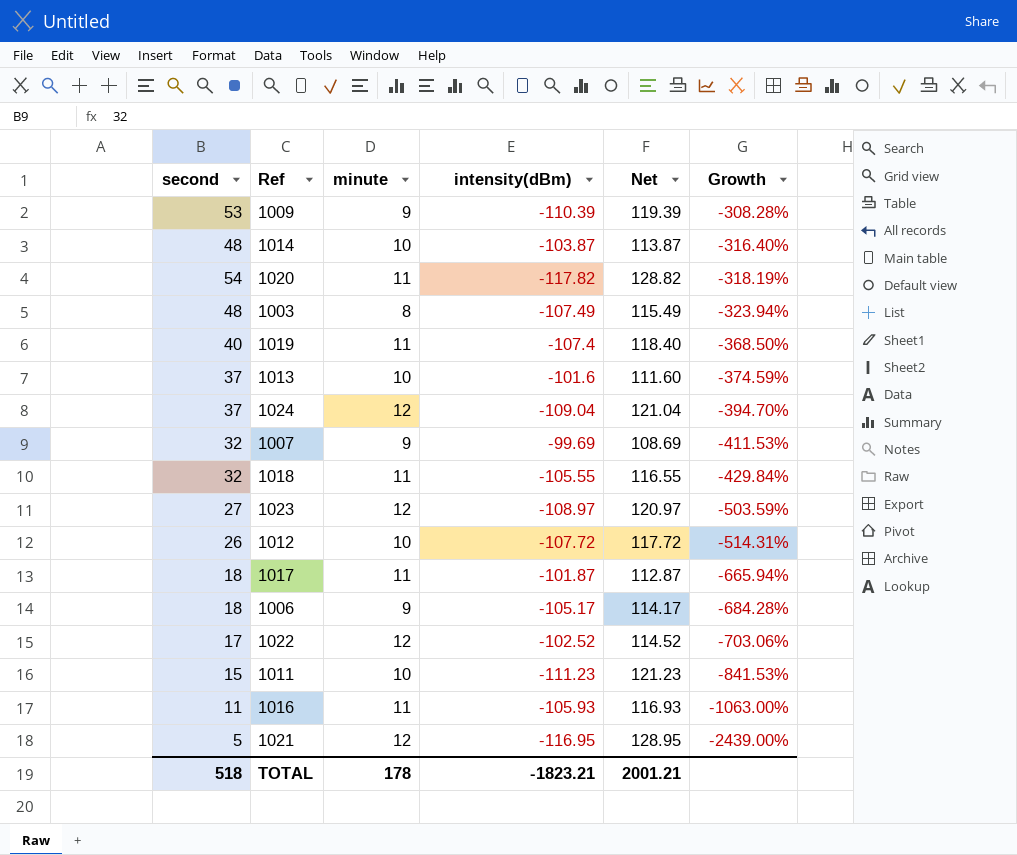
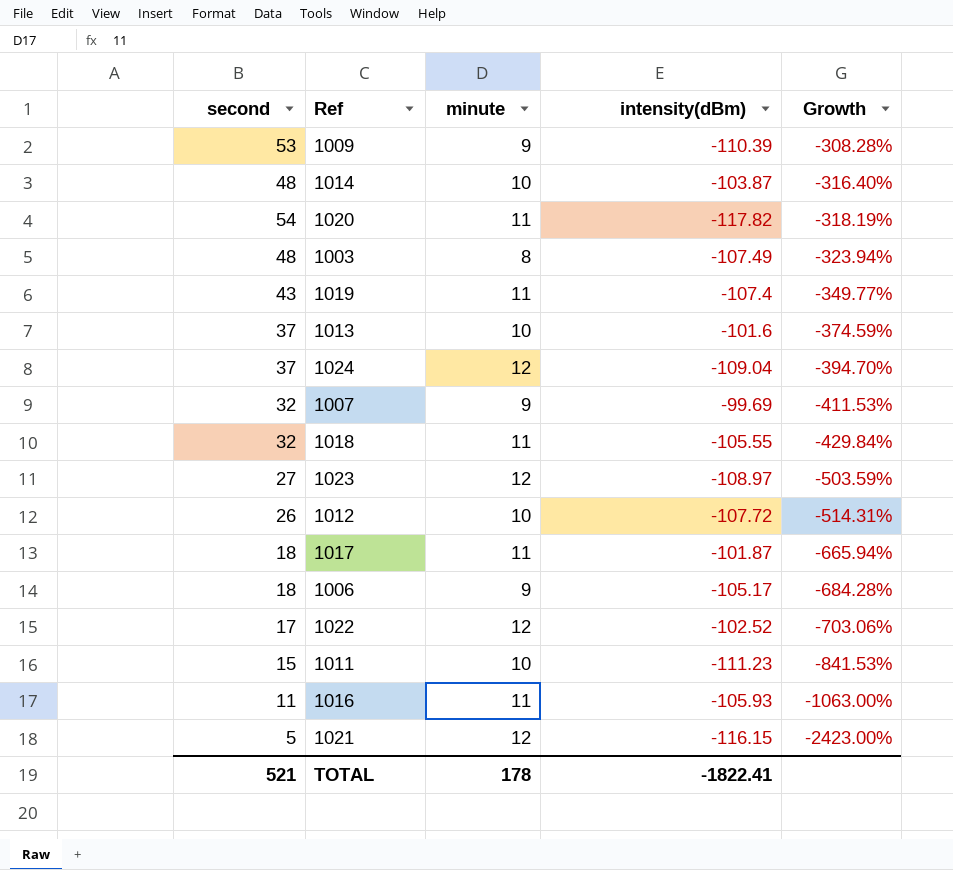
column Net | formula: [minute] - [intensity(dBm)] -> none
1019 | second: 40 -> 43
1019 | Growth: -368.50% -> -349.77%
1021 | intensity(dBm): -116.95 -> -116.15
1021 | Growth: -2439.00% -> -2423.00%
TOTAL | second: 518 -> 521
TOTAL | intensity(dBm): -1823.21 -> -1822.41

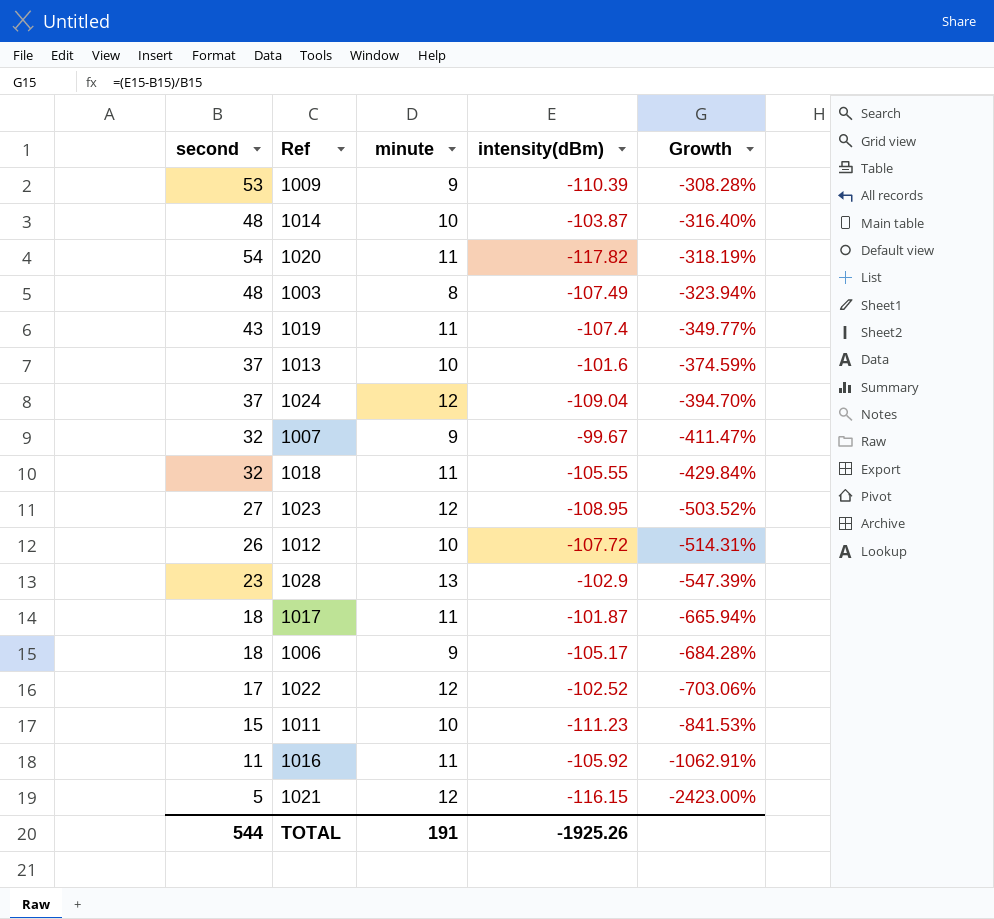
1007 | intensity(dBm): -99.69 -> -99.67
1007 | Growth: -411.53% -> -411.47%
1023 | intensity(dBm): -108.97 -> -108.95
1023 | Growth: -503.59% -> -503.52%
row 1028: none -> 23 | 13 | -102.9 | -547.39%
1016 | intensity(dBm): -105.93 -> -105.92
1016 | Growth: -1063.00% -> -1062.91%
TOTAL | second: 521 -> 544
TOTAL | minute: 178 -> 191
TOTAL | intensity(dBm): -1822.41 -> -1925.26

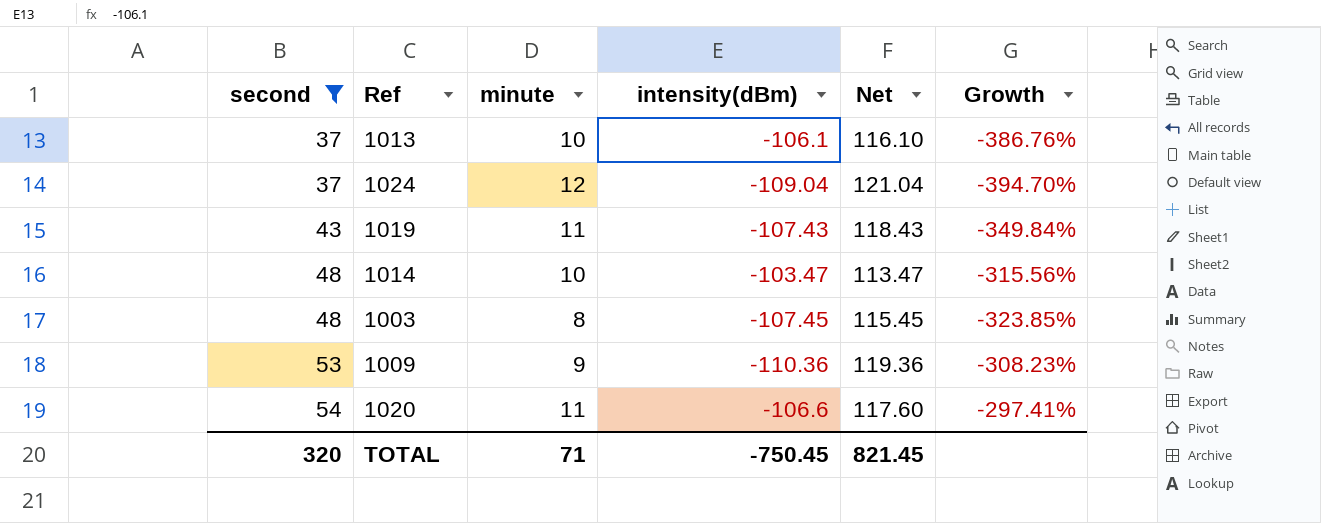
filter: none -> second >= 37
row order: Growth descending -> second ascending
column Net | formula: none -> [minute] - [intensity(dBm)]
1013 | intensity(dBm): -101.6 -> -106.1
1013 | Growth: -374.59% -> -386.76%
1019 | intensity(dBm): -107.4 -> -107.43
1019 | Growth: -349.77% -> -349.84%
1014 | intensity(dBm): -103.87 -> -103.47
1014 | Growth: -316.40% -> -315.56%
1003 | intensity(dBm): -107.49 -> -107.45
1003 | Growth: -323.94% -> -323.85%
1009 | intensity(dBm): -110.39 -> -110.36
1009 | Growth: -308.28% -> -308.23%
1020 | intensity(dBm): -117.82 -> -106.6
1020 | Growth: -318.19% -> -297.41%
TOTAL | second: 544 -> 320
TOTAL | minute: 191 -> 71
TOTAL | intensity(dBm): -1925.26 -> -750.45

